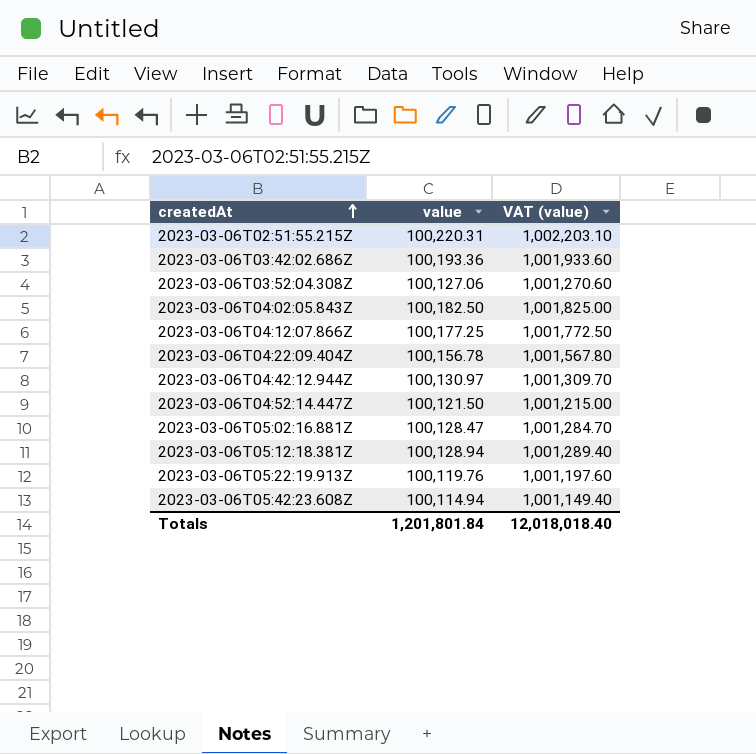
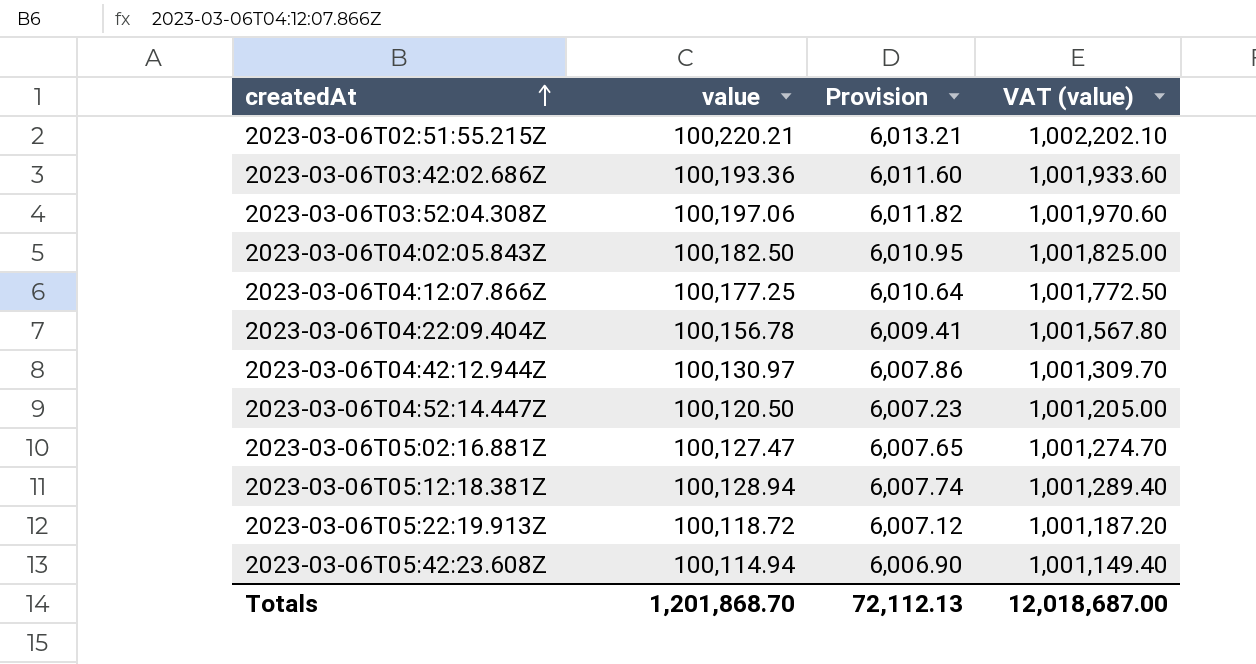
column Provision | formula: none -> [value] * 0.06
2023-03-06T02:51:55.215Z | value: 100,220.31 -> 100,220.21
2023-03-06T02:51:55.215Z | VAT (value): 1,002,203.10 -> 1,002,202.10
2023-03-06T03:52:04.308Z | value: 100,127.06 -> 100,197.06
2023-03-06T03:52:04.308Z | VAT (value): 1,001,270.60 -> 1,001,970.60
2023-03-06T04:52:14.447Z | value: 100,121.50 -> 100,120.50
2023-03-06T04:52:14.447Z | VAT (value): 1,001,215.00 -> 1,001,205.00
2023-03-06T05:02:16.881Z | value: 100,128.47 -> 100,127.47
2023-03-06T05:02:16.881Z | VAT (value): 1,001,284.70 -> 1,001,274.70
2023-03-06T05:22:19.913Z | value: 100,119.76 -> 100,118.72
2023-03-06T05:22:19.913Z | VAT (value): 1,001,197.60 -> 1,001,187.20
Totals | value: 1,201,801.84 -> 1,201,868.70
Totals | VAT (value): 12,018,018.40 -> 12,018,687.00

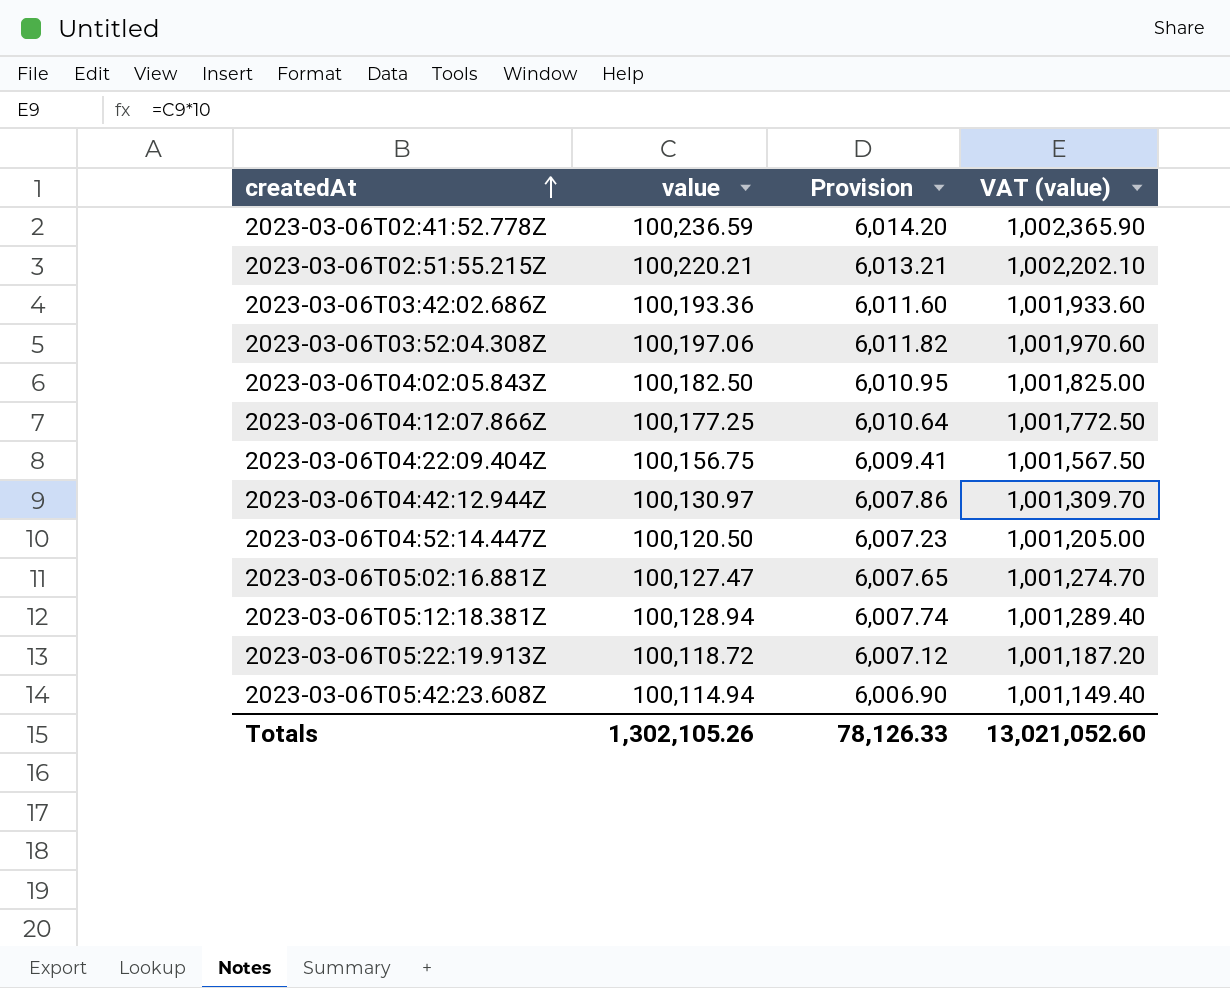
row 2023-03-06T02:41:52.778Z: none -> 100,236.59 | 6,014.20 | 1,002,365.90
2023-03-06T04:22:09.404Z | value: 100,156.78 -> 100,156.75
2023-03-06T04:22:09.404Z | VAT (value): 1,001,567.80 -> 1,001,567.50
Totals | value: 1,201,868.70 -> 1,302,105.26
Totals | Provision: 72,112.13 -> 78,126.33
Totals | VAT (value): 12,018,687.00 -> 13,021,052.60

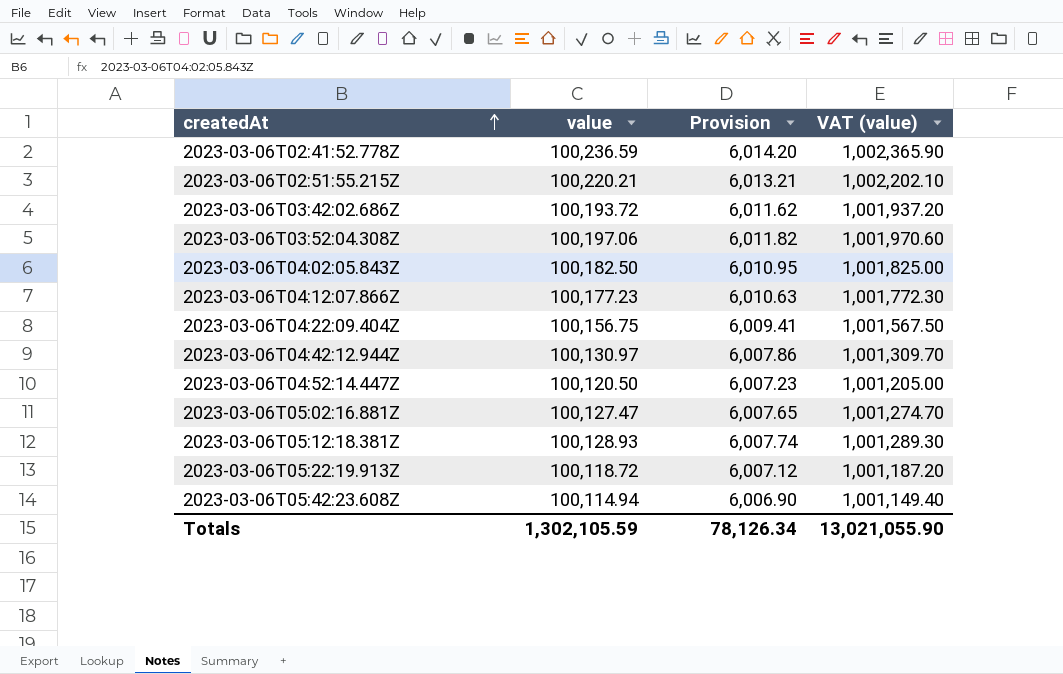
2023-03-06T03:42:02.686Z | value: 100,193.36 -> 100,193.72
2023-03-06T03:42:02.686Z | Provision: 6,011.60 -> 6,011.62
2023-03-06T03:42:02.686Z | VAT (value): 1,001,933.60 -> 1,001,937.20
2023-03-06T04:12:07.866Z | value: 100,177.25 -> 100,177.23
2023-03-06T04:12:07.866Z | Provision: 6,010.64 -> 6,010.63
2023-03-06T04:12:07.866Z | VAT (value): 1,001,772.50 -> 1,001,772.30
2023-03-06T05:12:18.381Z | value: 100,128.94 -> 100,128.93
2023-03-06T05:12:18.381Z | VAT (value): 1,001,289.40 -> 1,001,289.30
Totals | value: 1,302,105.26 -> 1,302,105.59
Totals | Provision: 78,126.33 -> 78,126.34
Totals | VAT (value): 13,021,052.60 -> 13,021,055.90

